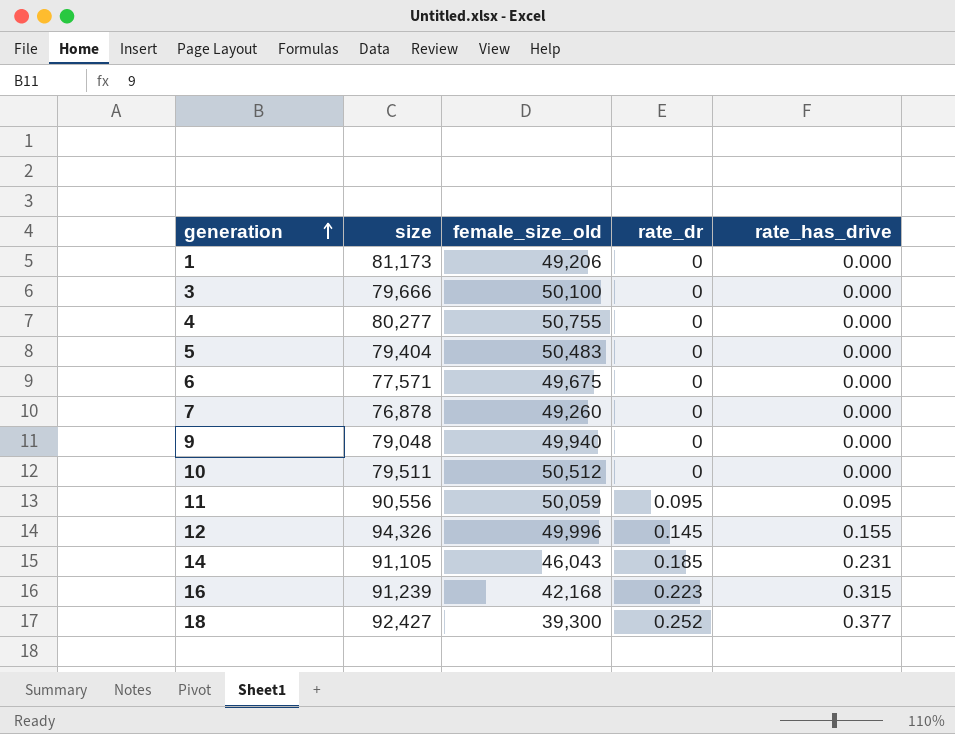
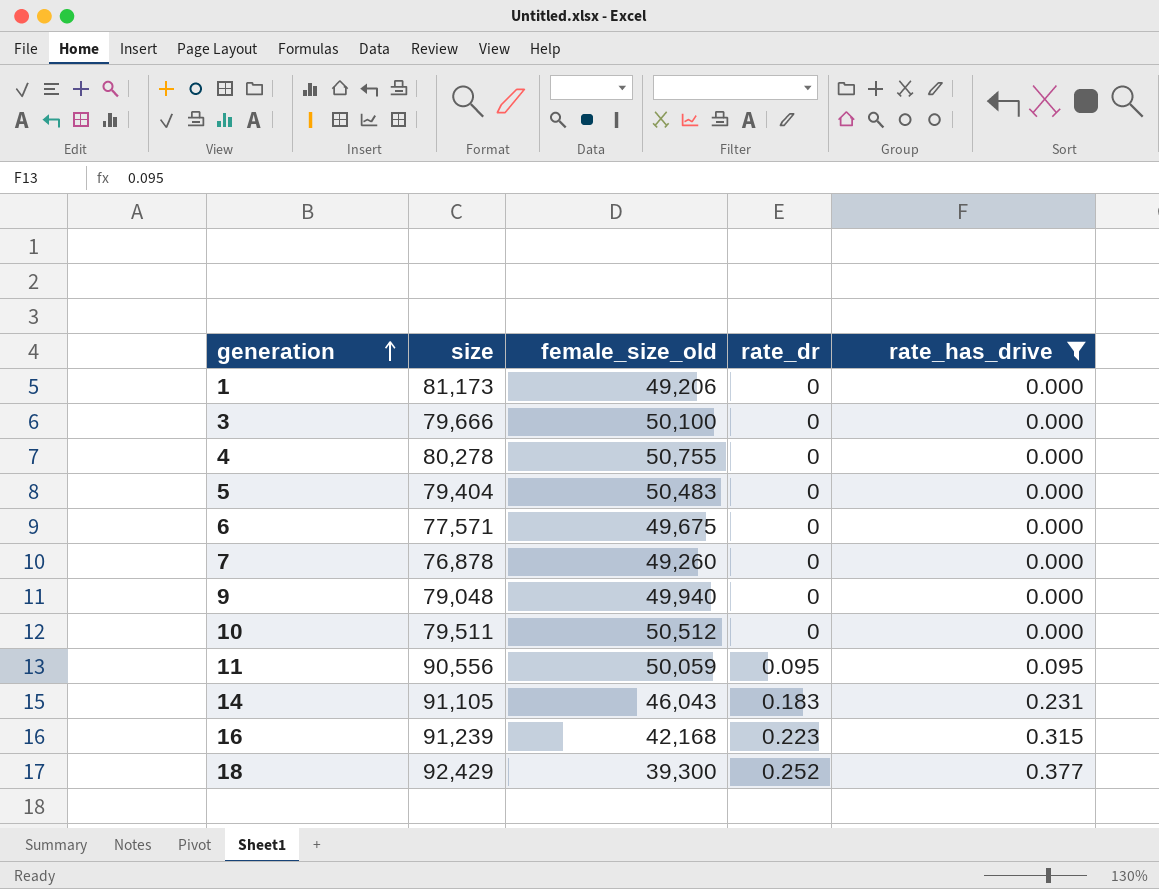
filter: none -> rate_has_drive != 0.155
4 | size: 80,277 -> 80,278
14 | rate_dr: 0.185 -> 0.183
18 | size: 92,427 -> 92,429

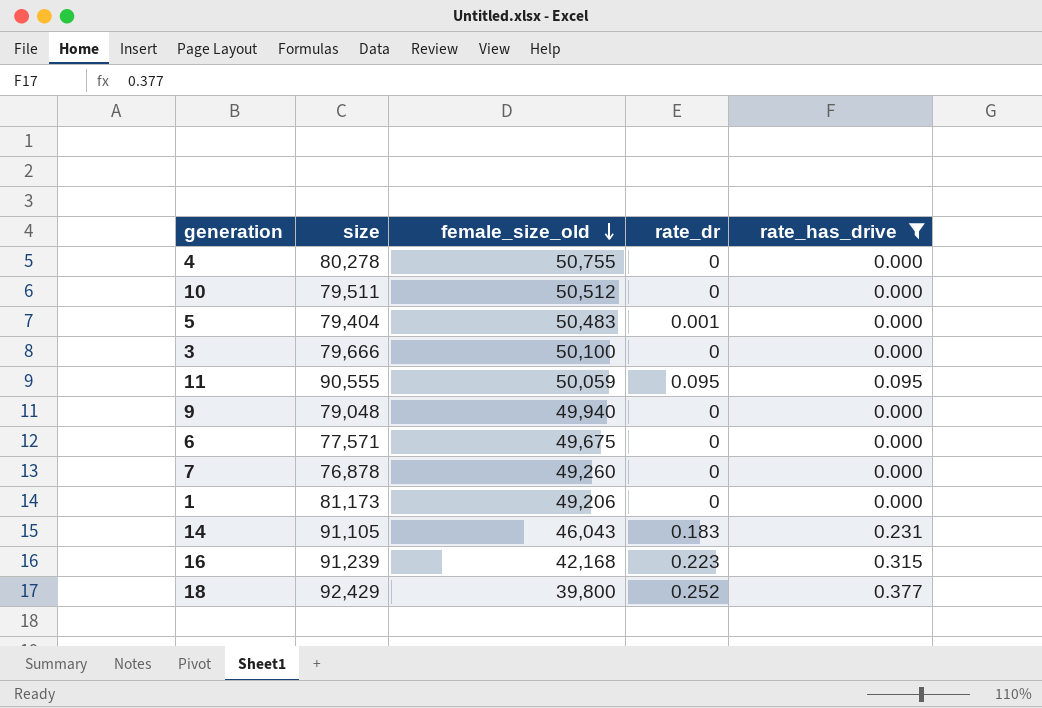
row order: generation ascending -> female_size_old descending
5 | rate_dr: 0 -> 0.001
11 | size: 90,556 -> 90,555
18 | female_size_old: 39,300 -> 39,800

